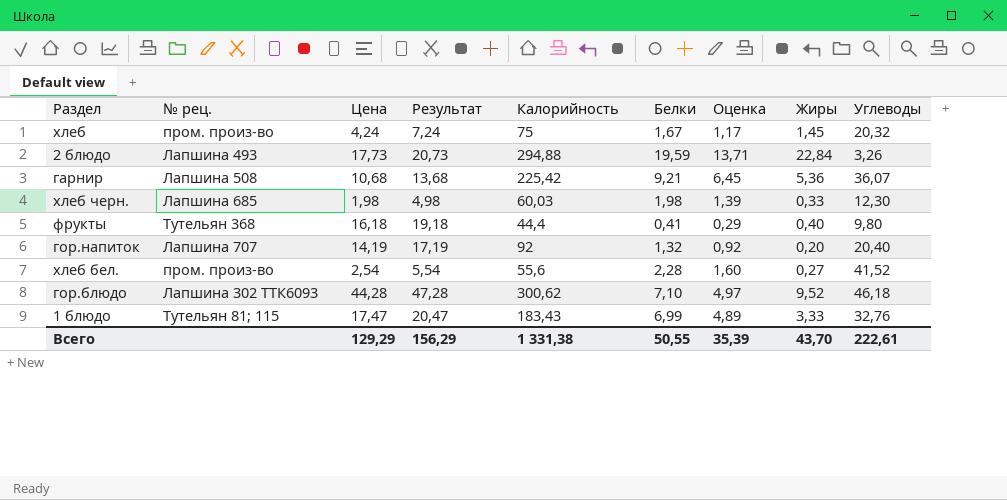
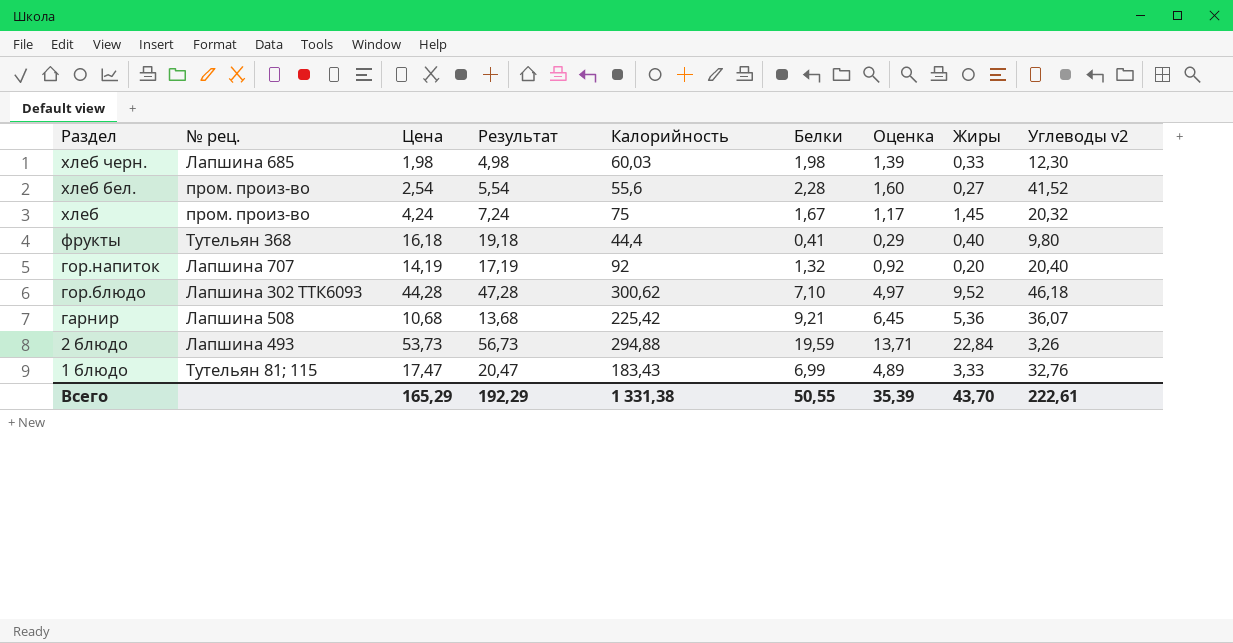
row order: none -> Раздел descending
column name: Углеводы -> Углеводы v2
2 блюдо | Цена: 17,73 -> 53,73
2 блюдо | Результат: 20,73 -> 56,73
Всего | Цена: 129,29 -> 165,29
Всего | Результат: 156,29 -> 192,29

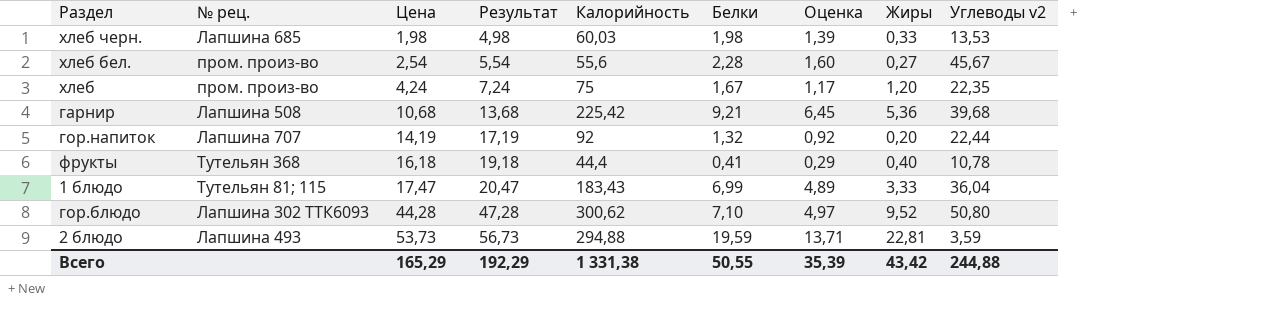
row order: Раздел descending -> Цена ascending
хлеб черн. | Углеводы v2: 12,30 -> 13,53
хлеб бел. | Углеводы v2: 41,52 -> 45,67
хлеб | Жиры: 1,45 -> 1,20
хлеб | Углеводы v2: 20,32 -> 22,35
гарнир | Углеводы v2: 36,07 -> 39,68
гор.напиток | Углеводы v2: 20,40 -> 22,44
фрукты | Углеводы v2: 9,80 -> 10,78
1 блюдо | Углеводы v2: 32,76 -> 36,04
гор.блюдо | Углеводы v2: 46,18 -> 50,80
2 блюдо | Жиры: 22,84 -> 22,81
2 блюдо | Углеводы v2: 3,26 -> 3,59
Всего | Жиры: 43,70 -> 43,42
Всего | Углеводы v2: 222,61 -> 244,88

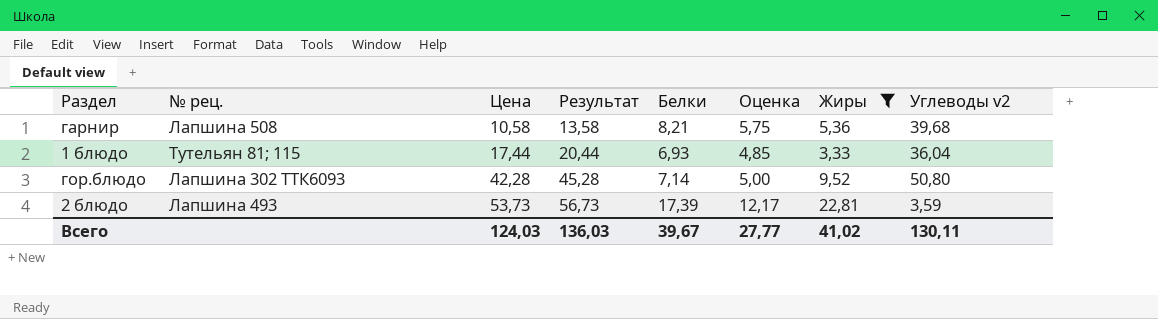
filter: none -> Жиры >= 3,33
column Калорийность | position: 5 -> none
гарнир | Цена: 10,68 -> 10,58
гарнир | Результат: 13,68 -> 13,58
гарнир | Белки: 9,21 -> 8,21
гарнир | Оценка: 6,45 -> 5,75
1 блюдо | Цена: 17,47 -> 17,44
1 блюдо | Результат: 20,47 -> 20,44
1 блюдо | Белки: 6,99 -> 6,93
1 блюдо | Оценка: 4,89 -> 4,85
гор.блюдо | Цена: 44,28 -> 42,28
гор.блюдо | Результат: 47,28 -> 45,28
гор.блюдо | Белки: 7,10 -> 7,14
гор.блюдо | Оценка: 4,97 -> 5,00
2 блюдо | Белки: 19,59 -> 17,39
2 блюдо | Оценка: 13,71 -> 12,17
Всего | Цена: 165,29 -> 124,03
Всего | Результат: 192,29 -> 136,03
Всего | Белки: 50,55 -> 39,67
Всего | Оценка: 35,39 -> 27,77
Всего | Жиры: 43,42 -> 41,02
Всего | Углеводы v2: 244,88 -> 130,11

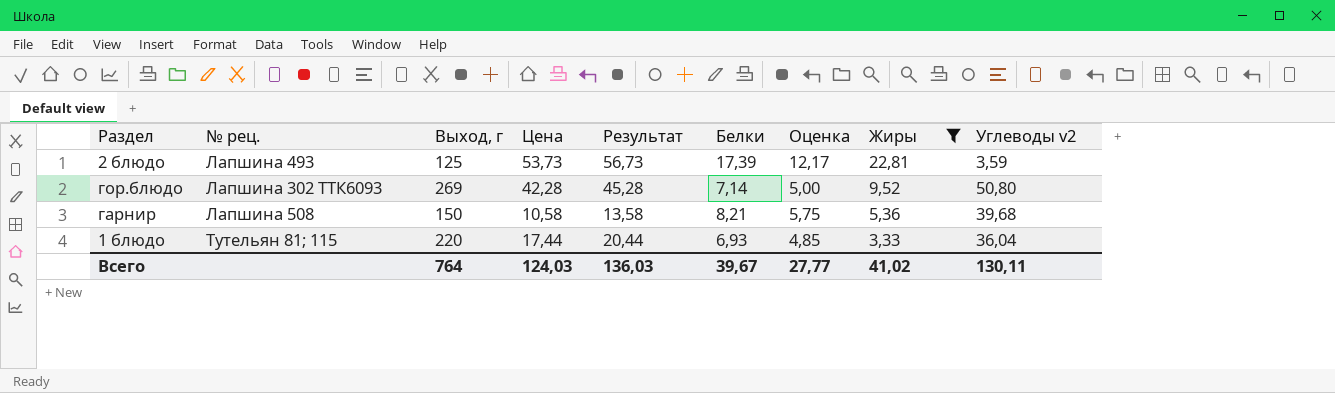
row order: Цена ascending -> Жиры descending
column Выход, г | position: none -> 3

